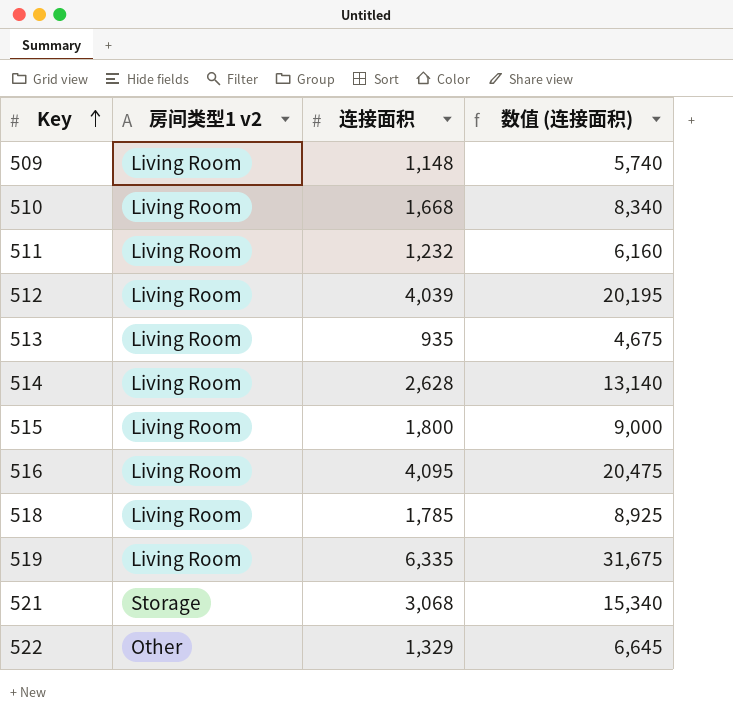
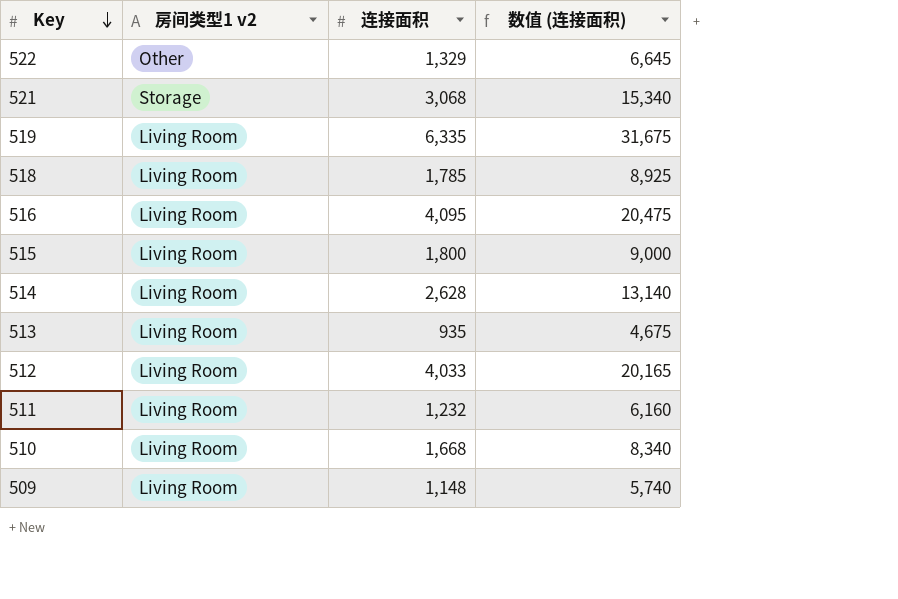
row order: Key ascending -> Key descending
512 | 连接面积: 4,039 -> 4,033
512 | 数值 (连接面积): 20,195 -> 20,165

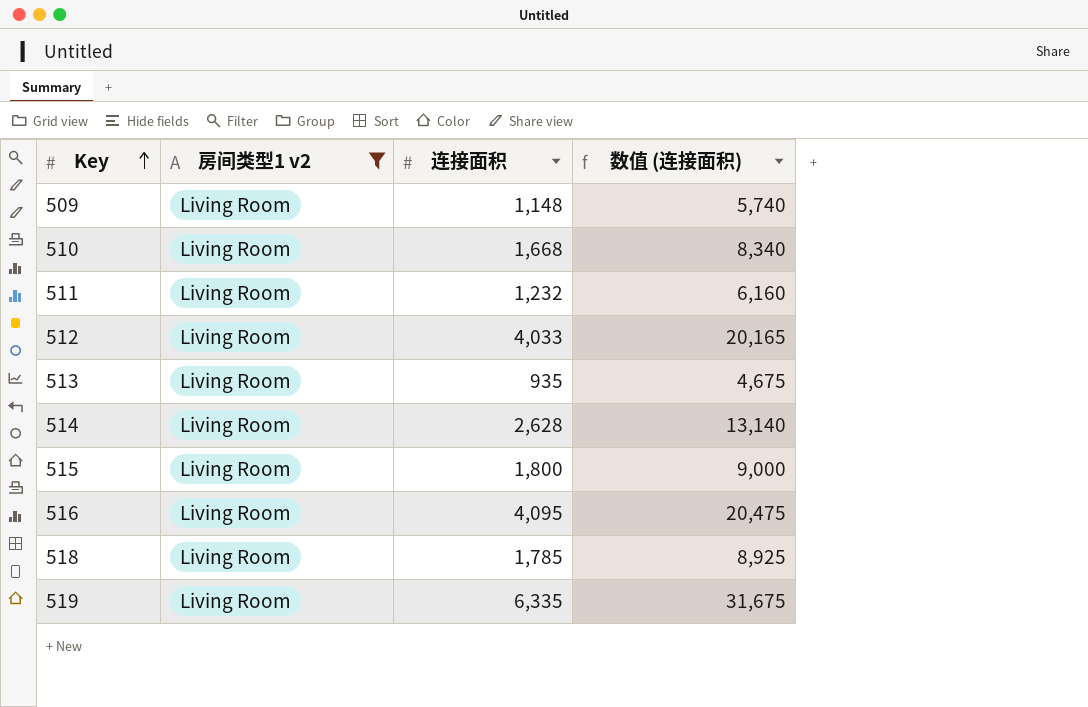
filter: none -> 房间类型1 v2 = Living Room
row order: Key descending -> Key ascending

